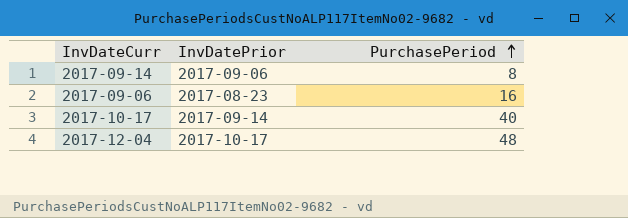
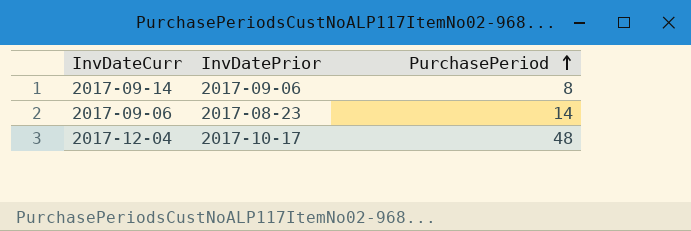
row 2017-10-17: 2017-09-14 | 40 -> none
2017-09-06 | PurchasePeriod: 16 -> 14

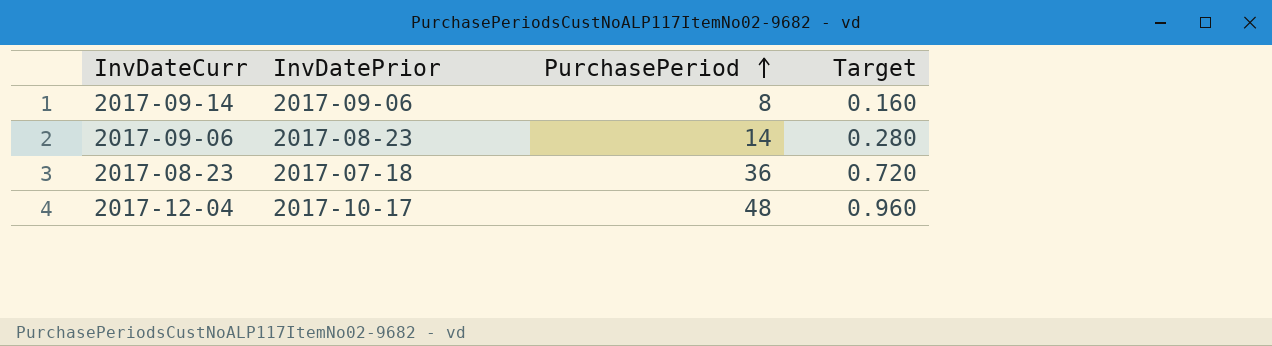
column Target | formula: none -> [PurchasePeriod] * 0.02
row 2017-08-23: none -> 2017-07-18 | 36 | 0.720

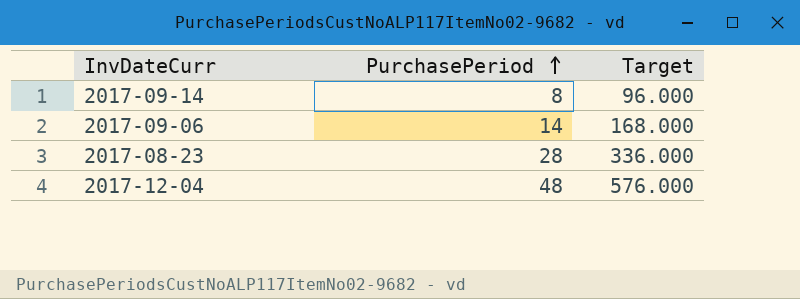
column InvDatePrior | position: 2 -> none
column Target | formula: [PurchasePeriod] * 0.02 -> [PurchasePeriod] * 12
2017-08-23 | PurchasePeriod: 36 -> 28

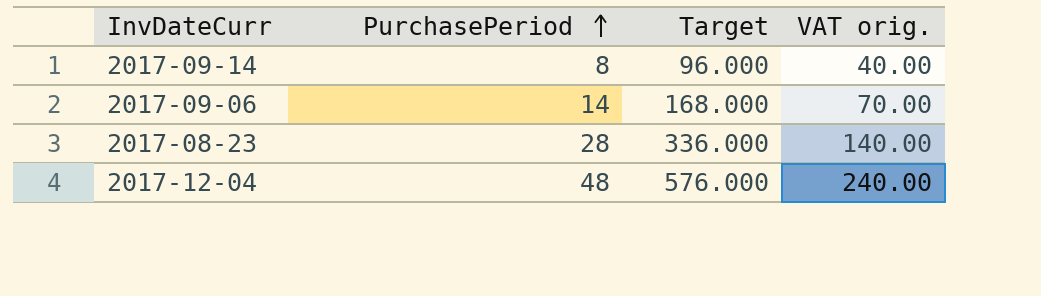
column VAT orig. | formula: none -> [PurchasePeriod] * 5

